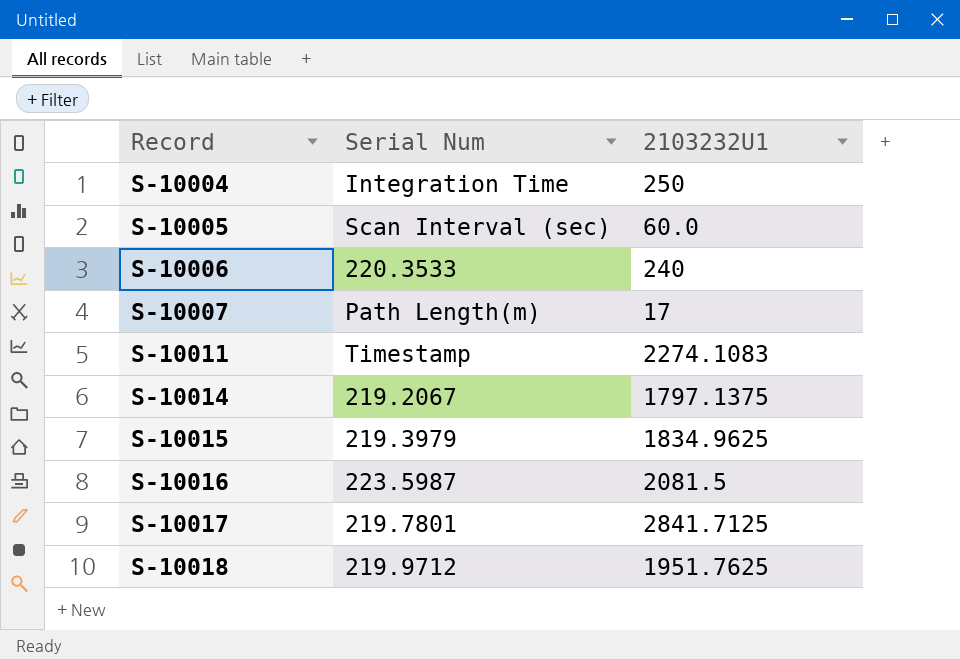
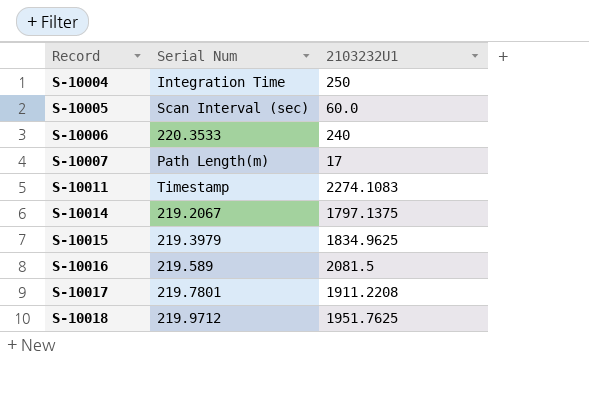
S-10016 | Serial Num: 223.5987 -> 219.589
S-10017 | 2103232U1: 2841.7125 -> 1911.2208

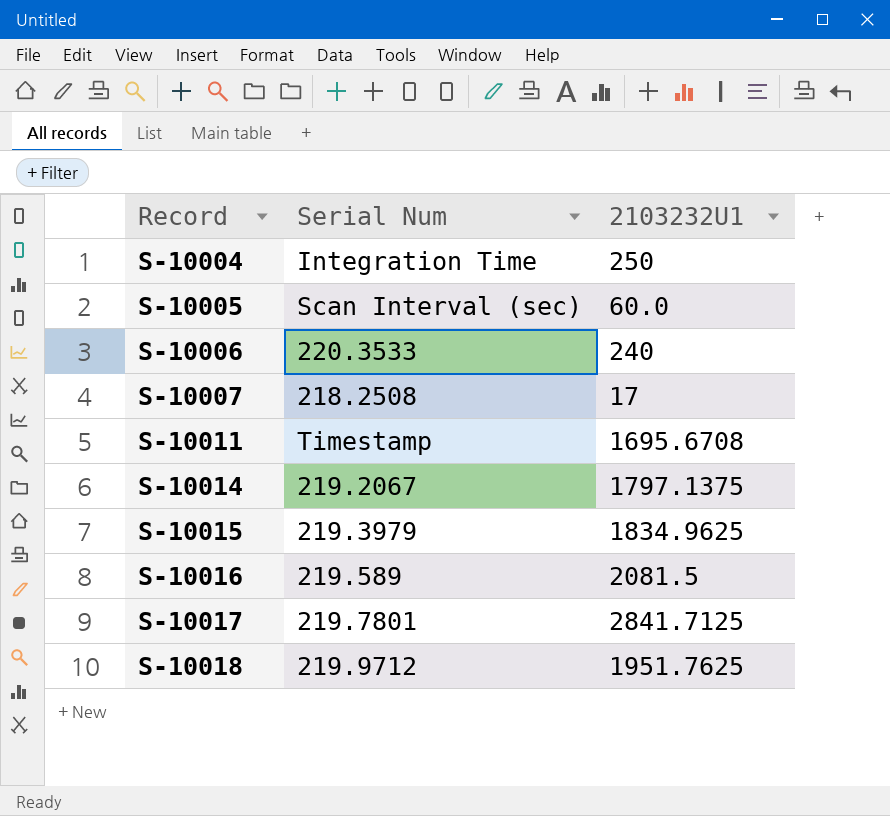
S-10007 | Serial Num: Path Length(m) -> 218.2508
S-10011 | 2103232U1: 2274.1083 -> 1695.6708
S-10017 | 2103232U1: 1911.2208 -> 2841.7125

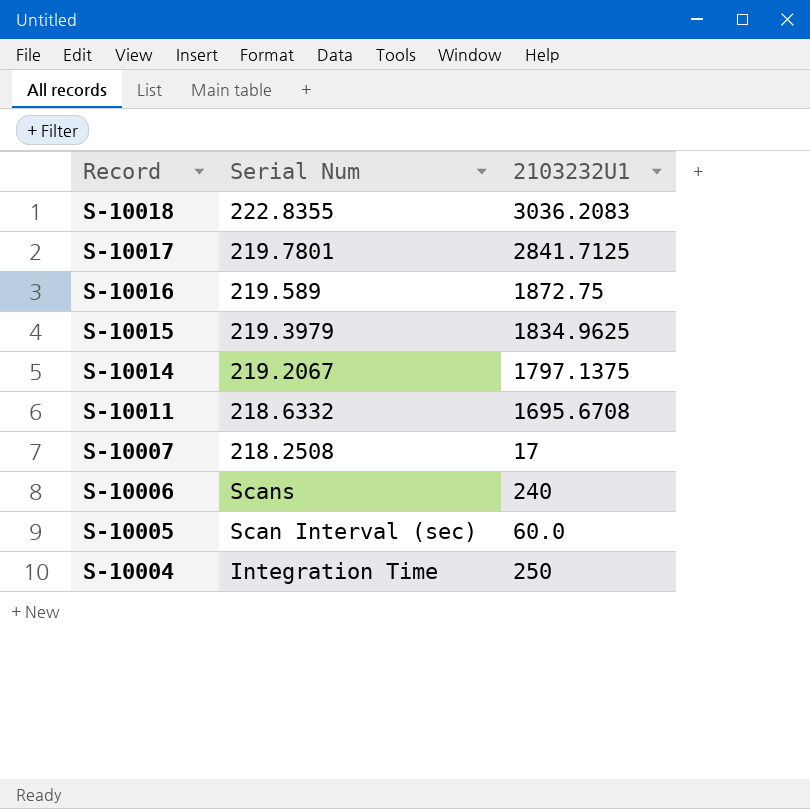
row order: Record ascending -> Record descending
S-10018 | Serial Num: 219.9712 -> 222.8355
S-10018 | 2103232U1: 1951.7625 -> 3036.2083
S-10016 | 2103232U1: 2081.5 -> 1872.75
S-10011 | Serial Num: Timestamp -> 218.6332
S-10006 | Serial Num: 220.3533 -> Scans

